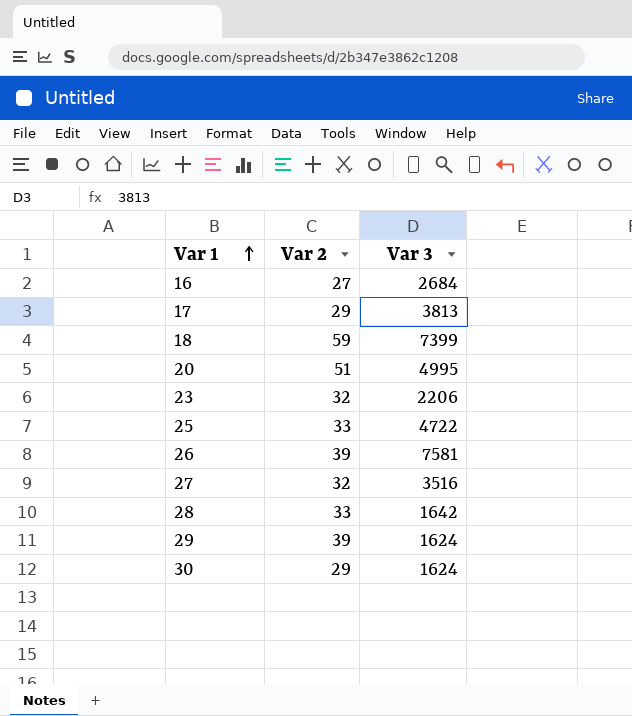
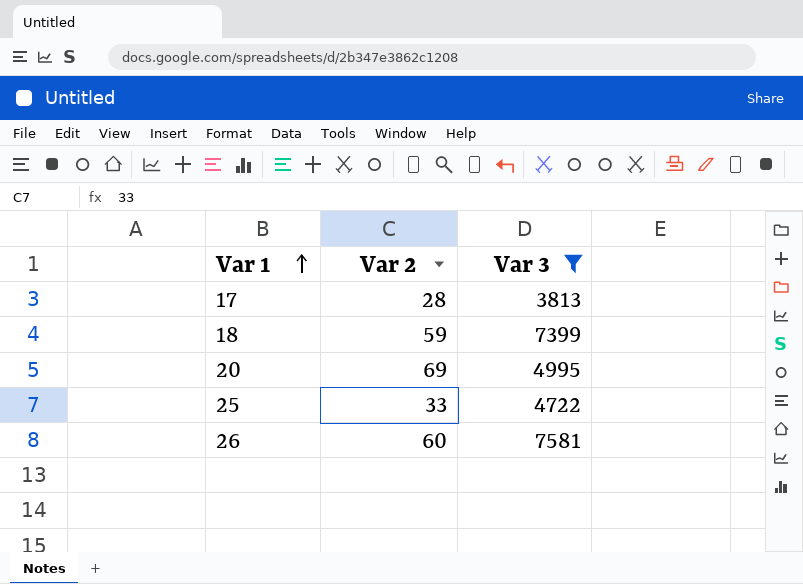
filter: none -> Var 3 >= 3813
17 | Var 2: 29 -> 28
20 | Var 2: 51 -> 69
26 | Var 2: 39 -> 60

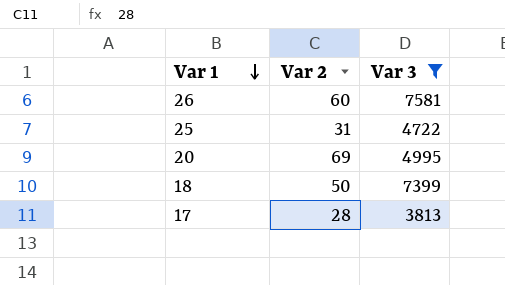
row order: Var 1 ascending -> Var 1 descending
25 | Var 2: 33 -> 31
18 | Var 2: 59 -> 50

